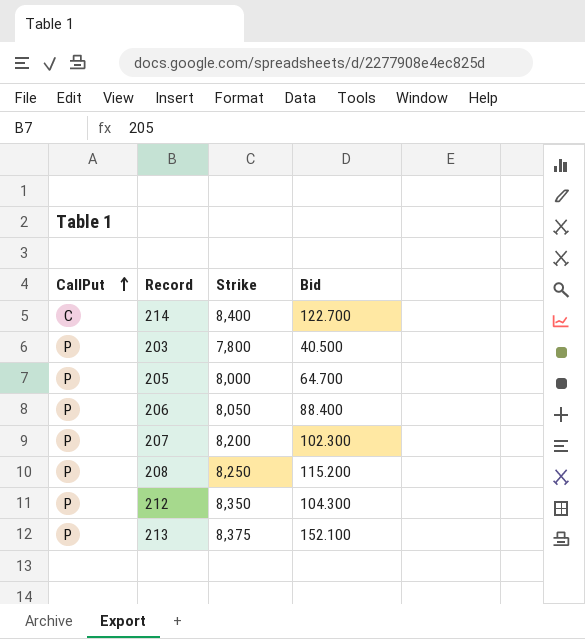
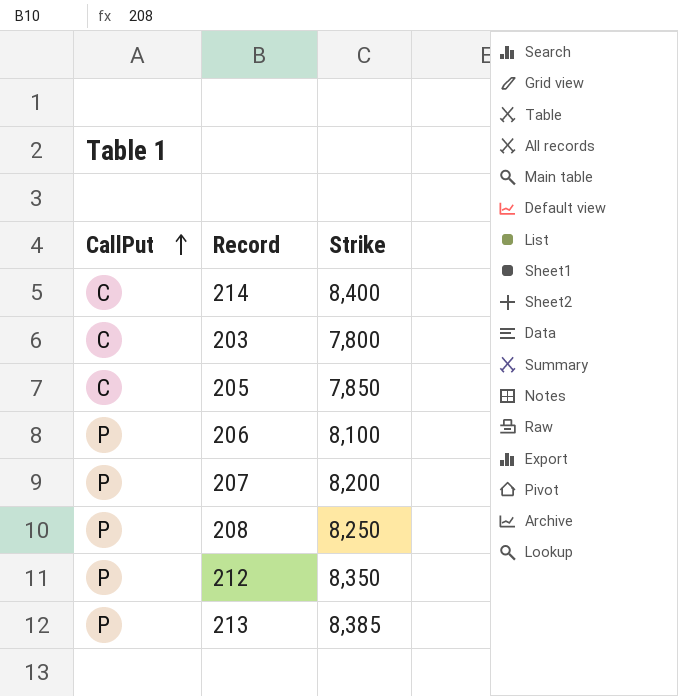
column Bid | position: 4 -> none
203 | CallPut: P -> C
205 | CallPut: P -> C
205 | Strike: 8,000 -> 7,850
206 | Strike: 8,050 -> 8,100
213 | Strike: 8,375 -> 8,385

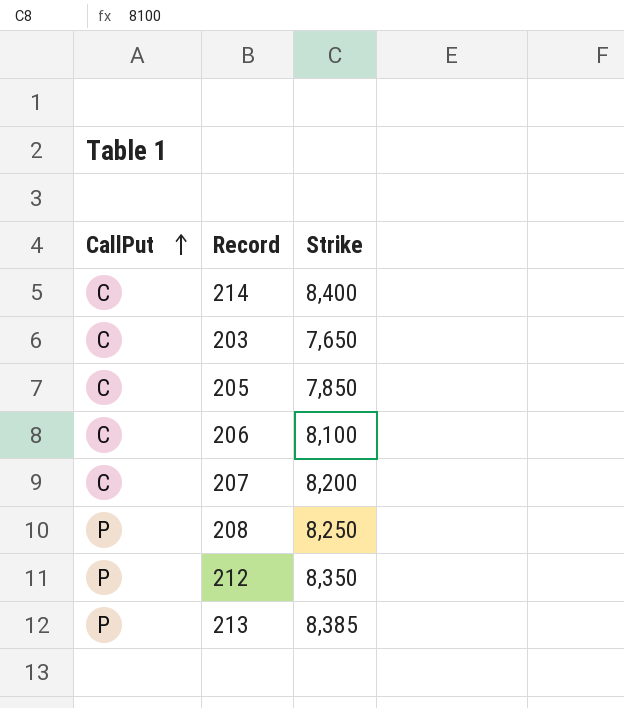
203 | Strike: 7,800 -> 7,650
206 | CallPut: P -> C
207 | CallPut: P -> C

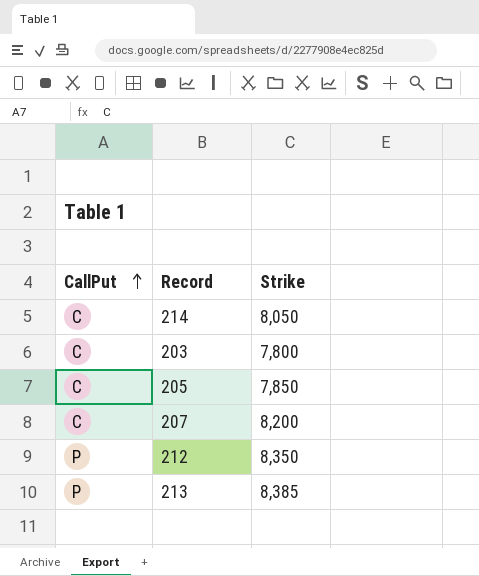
row 206: C | 8,100 -> none
row 208: P | 8,250 -> none
214 | Strike: 8,400 -> 8,050
203 | Strike: 7,650 -> 7,800

